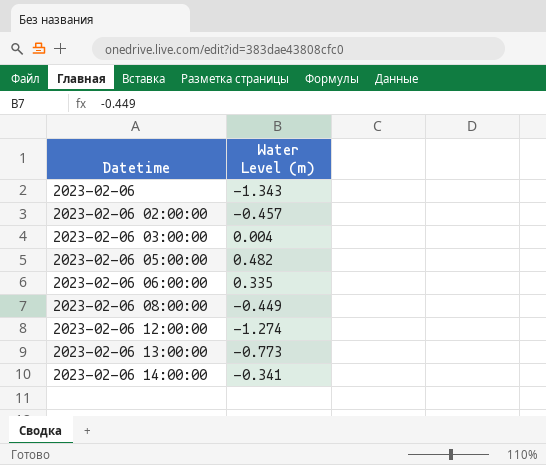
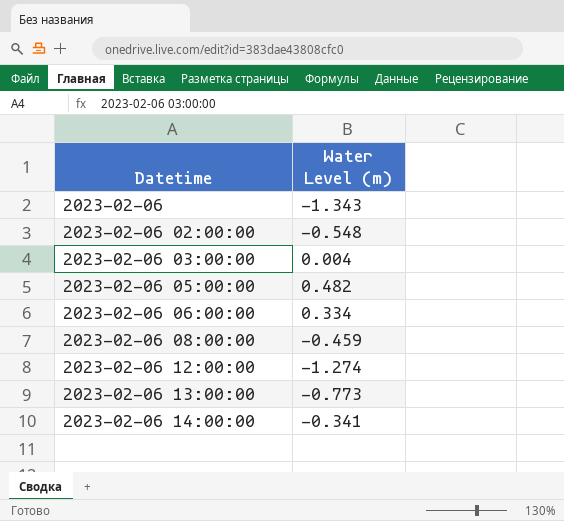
2023-02-06 02:00:00 | Water Level (m): -0.457 -> -0.548
2023-02-06 06:00:00 | Water Level (m): 0.335 -> 0.334
2023-02-06 08:00:00 | Water Level (m): -0.449 -> -0.459

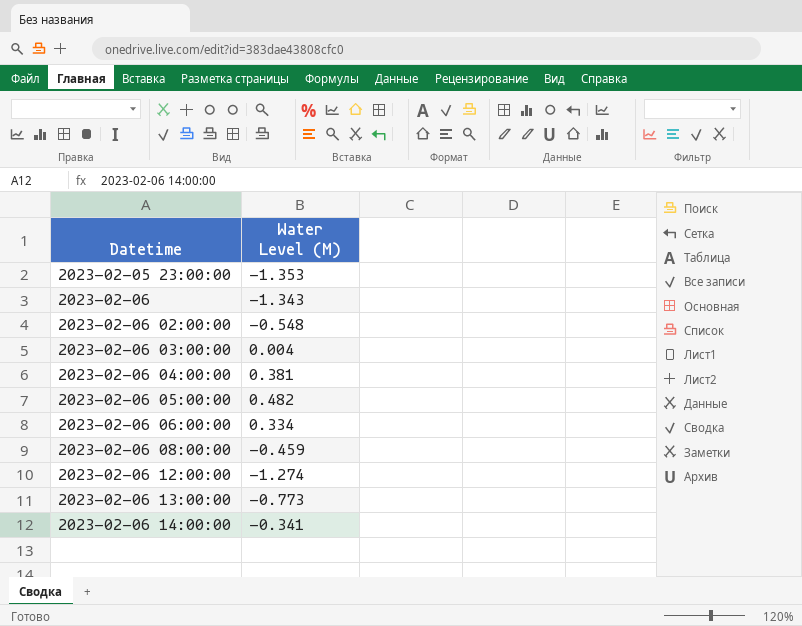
column name: Water Level (m) -> Water Level (M)
row 2023-02-05 23:00:00: none -> -1.353
row 2023-02-06 04:00:00: none -> 0.381

